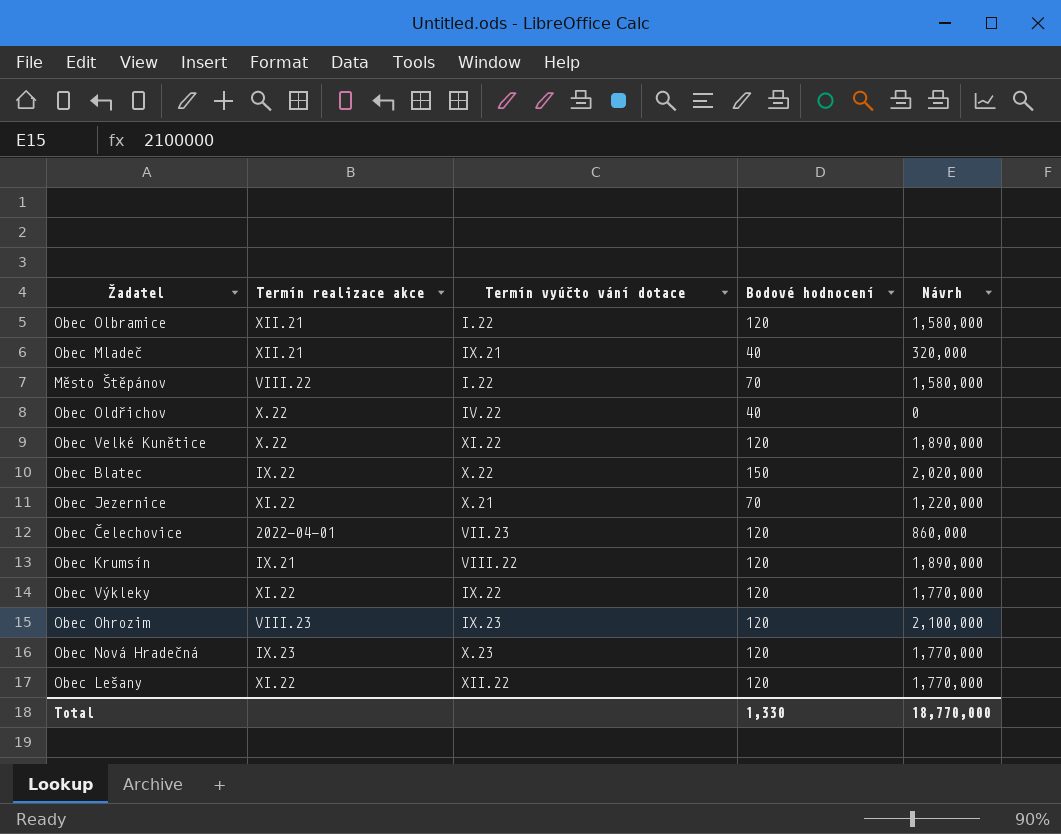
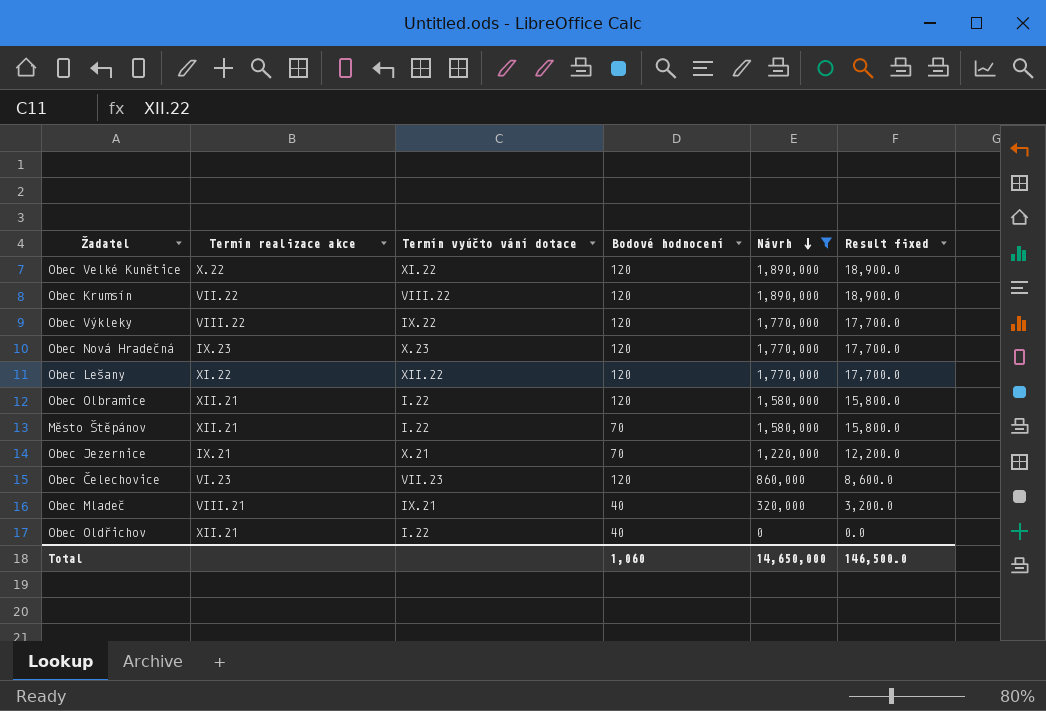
filter: none -> Návrh <= 1,890,000
row order: none -> Návrh descending
column Result fixed | formula: none -> [Návrh] * 0.01
Obec Krumsín | Termín realizace akce: IX.21 -> VII.22
Obec Výkleky | Termín realizace akce: XI.22 -> VIII.22
Město Štěpánov | Termín realizace akce: VIII.22 -> XII.21
Obec Jezernice | Termín realizace akce: XI.22 -> IX.21
Obec Čelechovice | Termín realizace akce: 2022-04-01 -> VI.23
Obec Mladeč | Termín realizace akce: XII.21 -> VIII.21
Obec Oldřichov | Termín realizace akce: X.22 -> XII.21
Obec Oldřichov | Termín vyúčto vání dotace: IV.22 -> I.22
Total | Bodové hodnocení: 1,330 -> 1,060
Total | Návrh: 18,770,000 -> 14,650,000

